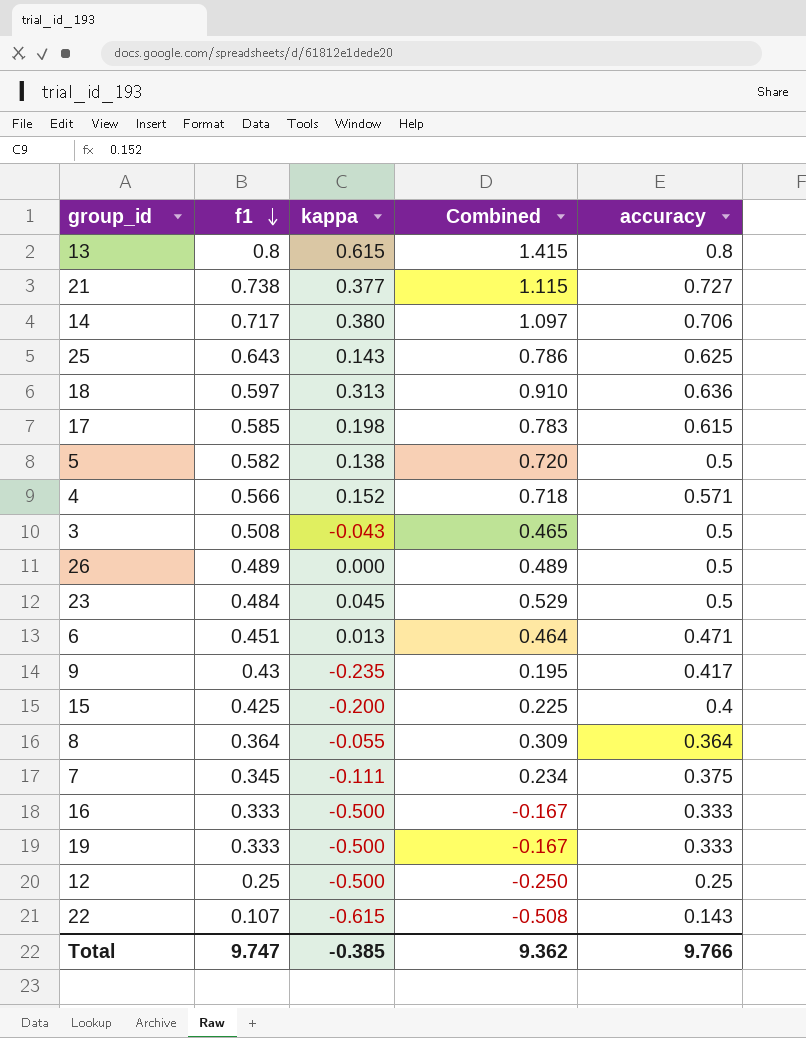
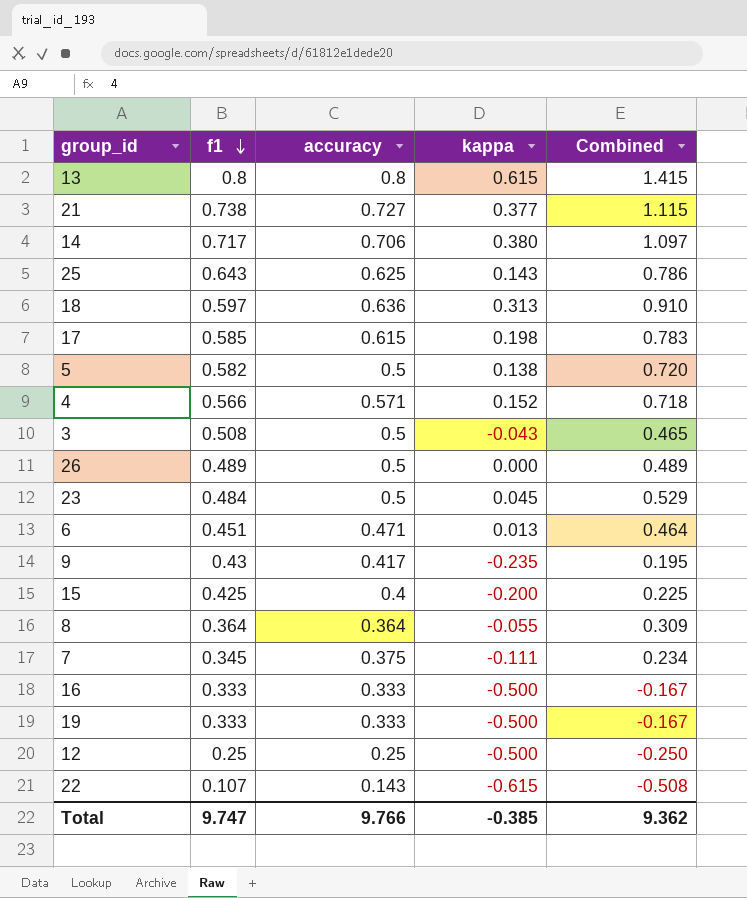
column accuracy | position: 5 -> 3

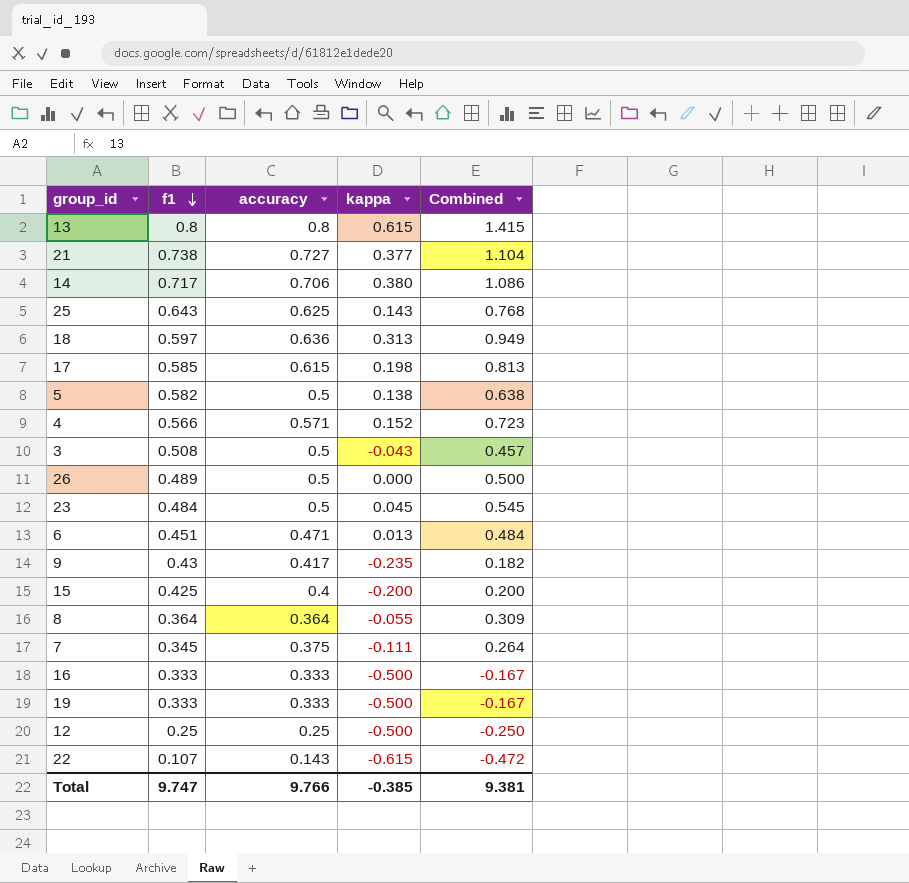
column Combined | formula: [f1] + [kappa] -> [accuracy] + [kappa]
Total | Combined: 9.362 -> 9.381

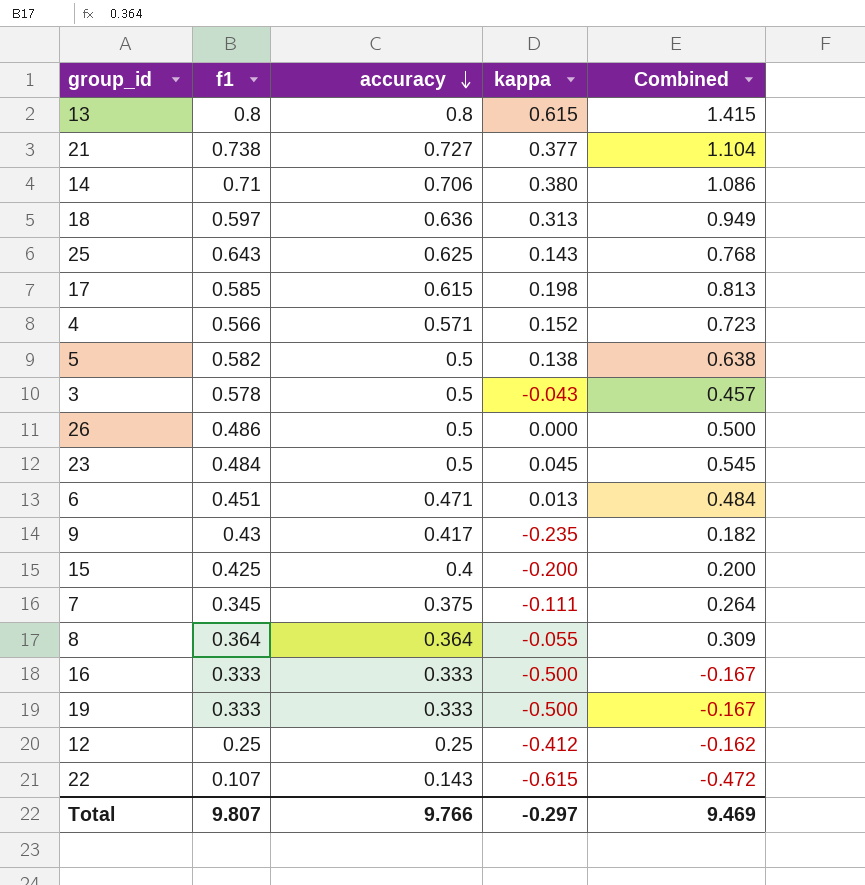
row order: f1 descending -> accuracy descending
14 | f1: 0.717 -> 0.71
3 | f1: 0.508 -> 0.578
26 | f1: 0.489 -> 0.486
12 | kappa: -0.500 -> -0.412
12 | Combined: -0.250 -> -0.162
Total | f1: 9.747 -> 9.807
Total | kappa: -0.385 -> -0.297
Total | Combined: 9.381 -> 9.469

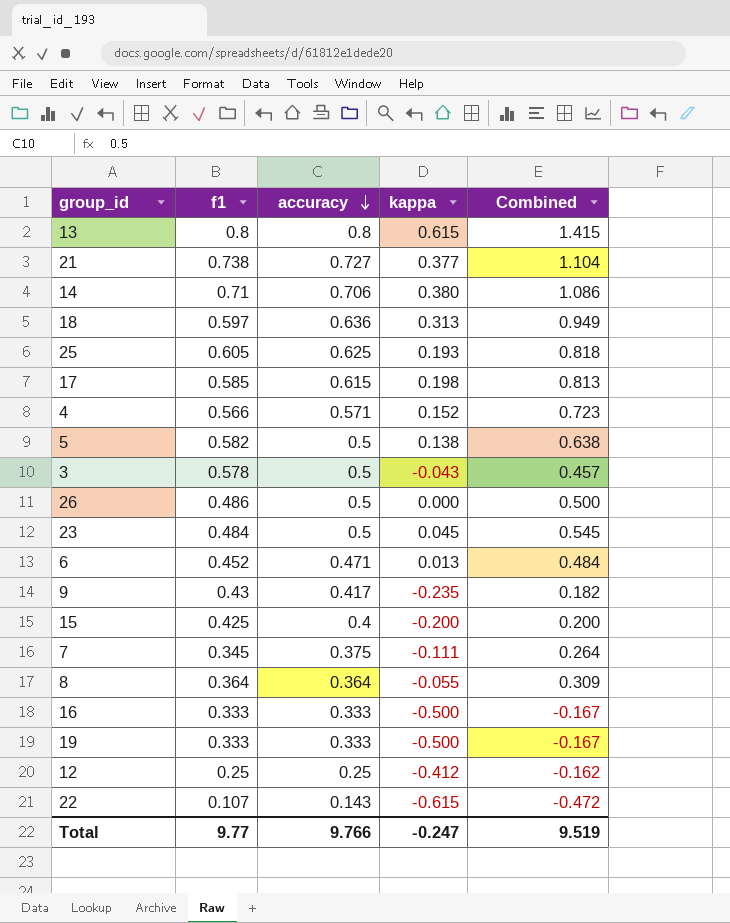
25 | f1: 0.643 -> 0.605
25 | kappa: 0.143 -> 0.193
25 | Combined: 0.768 -> 0.818
6 | f1: 0.451 -> 0.452
Total | f1: 9.807 -> 9.77
Total | kappa: -0.297 -> -0.247
Total | Combined: 9.469 -> 9.519

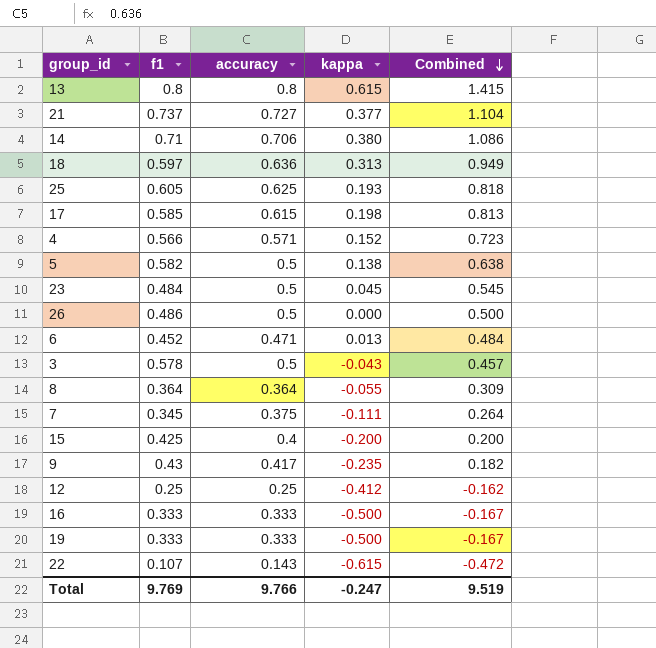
row order: accuracy descending -> Combined descending
21 | f1: 0.738 -> 0.737
Total | f1: 9.77 -> 9.769

